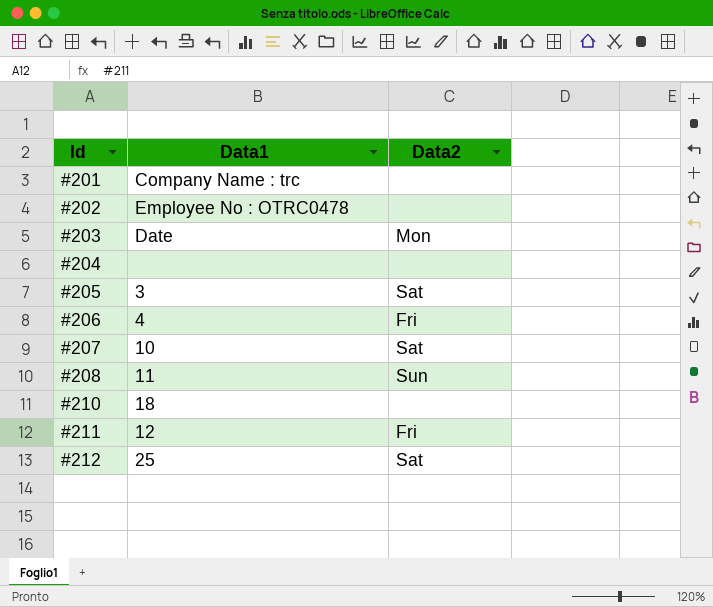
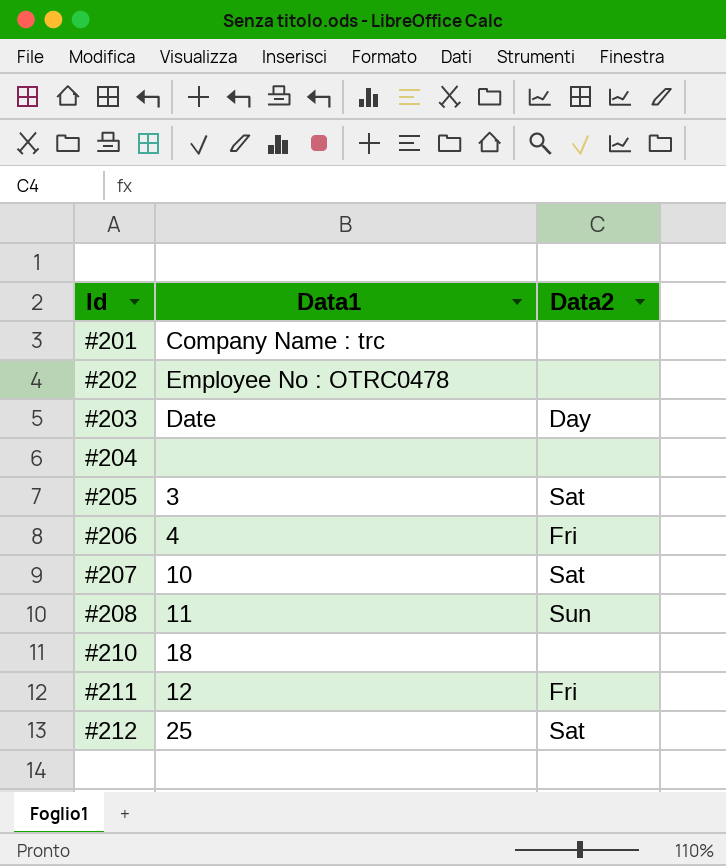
#203 | Data2: Mon -> Day

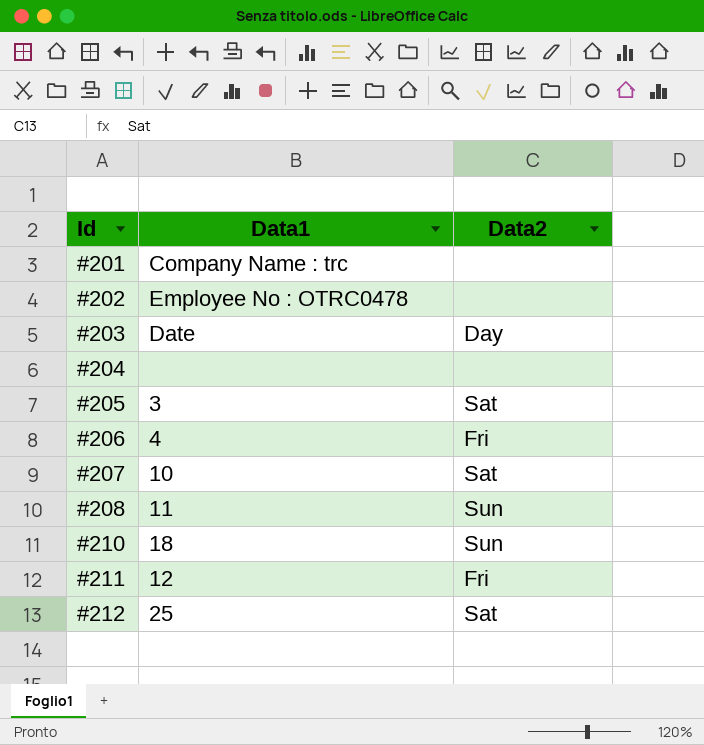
#210 | Data2: none -> Sun

